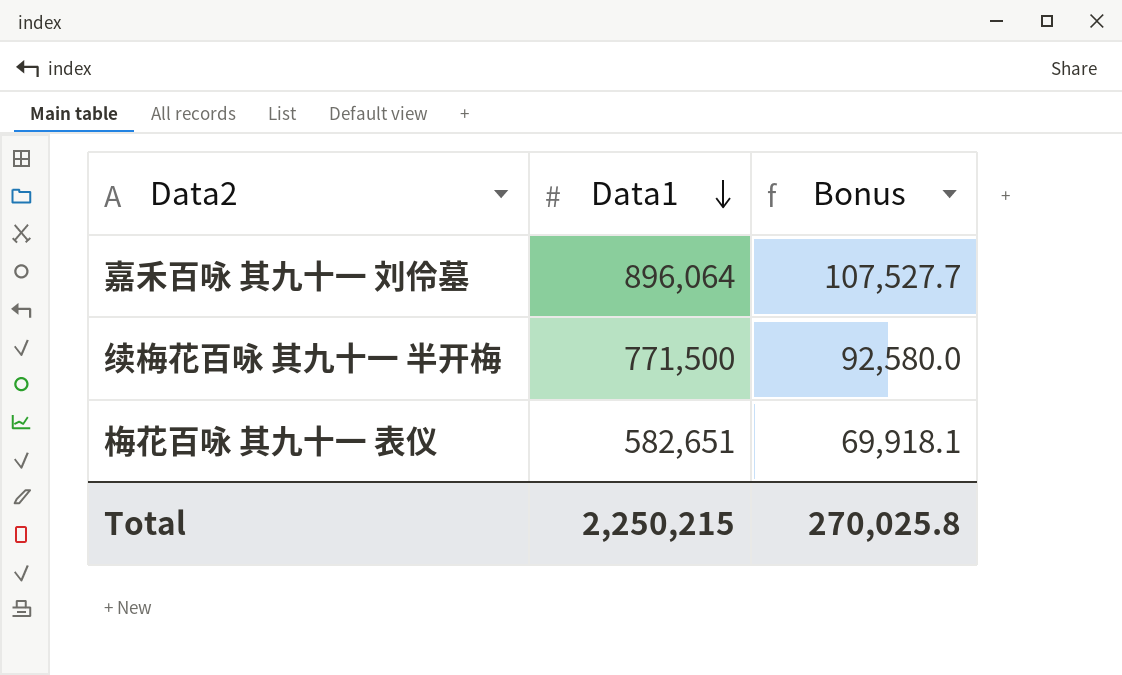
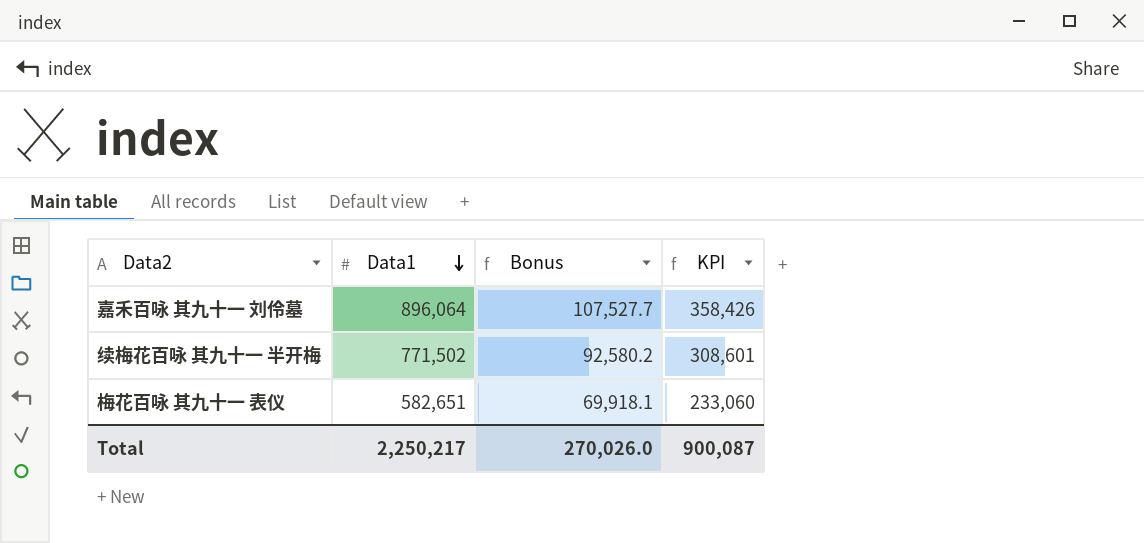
column KPI | formula: none -> [Data1] * 0.4
续梅花百咏 其九十一 半开梅 | Data1: 771,500 -> 771,502
续梅花百咏 其九十一 半开梅 | Bonus: 92,580.0 -> 92,580.2
Total | Data1: 2,250,215 -> 2,250,217
Total | Bonus: 270,025.8 -> 270,026.0

